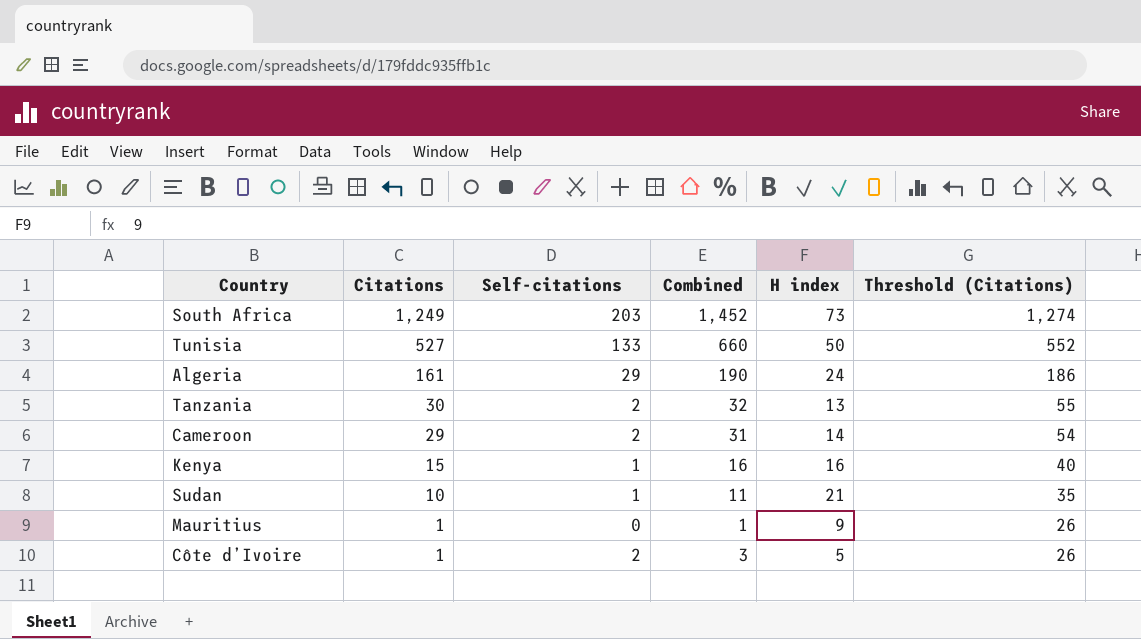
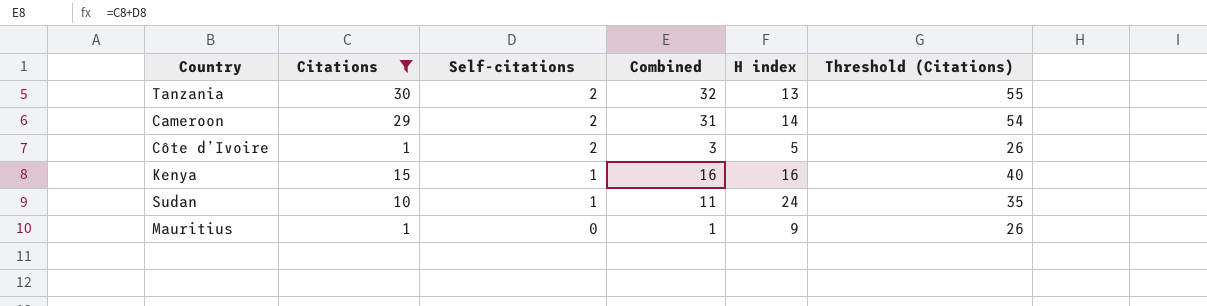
filter: none -> Citations <= 30
row order: Citations descending -> Self-citations descending
Sudan | H index: 21 -> 24

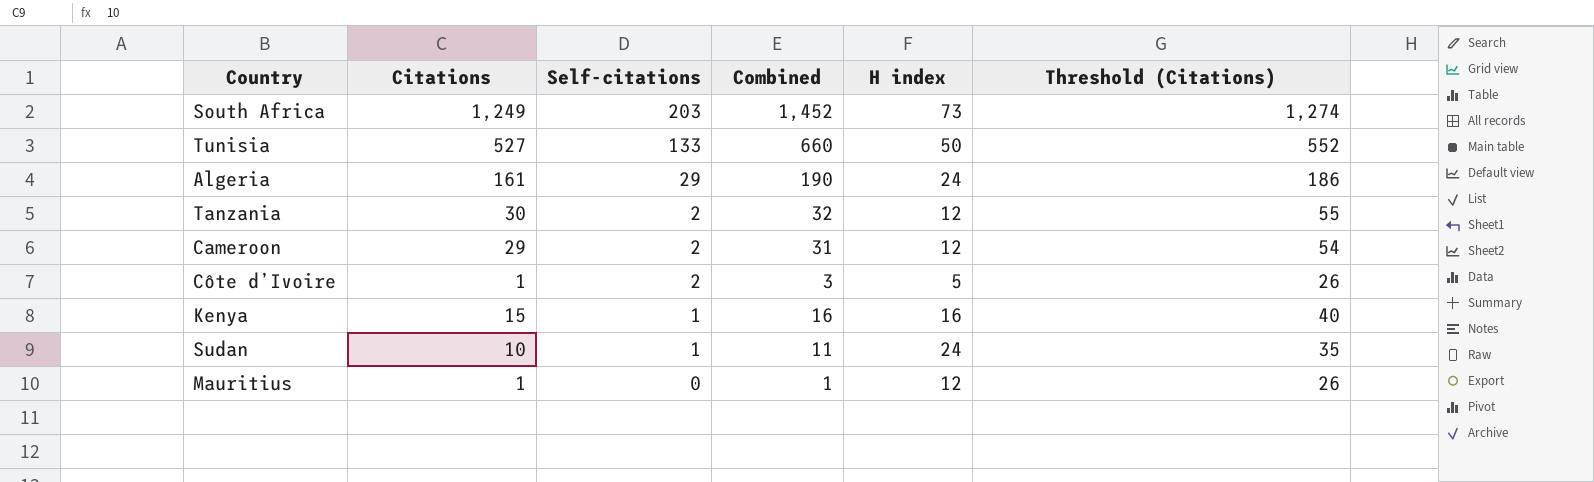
filter: Citations <= 30 -> none
Tanzania | H index: 13 -> 12
Cameroon | H index: 14 -> 12
Mauritius | H index: 9 -> 12

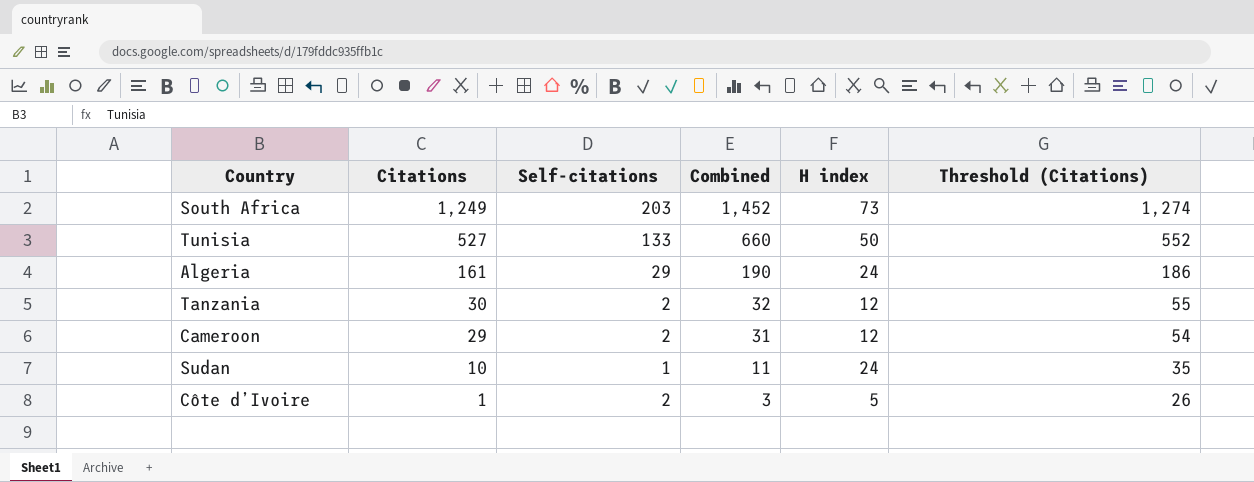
row order: Self-citations descending -> Citations descending
row Kenya: 15 | 1 | 16 | 16 | 40 -> none
row Mauritius: 1 | 0 | 1 | 12 | 26 -> none

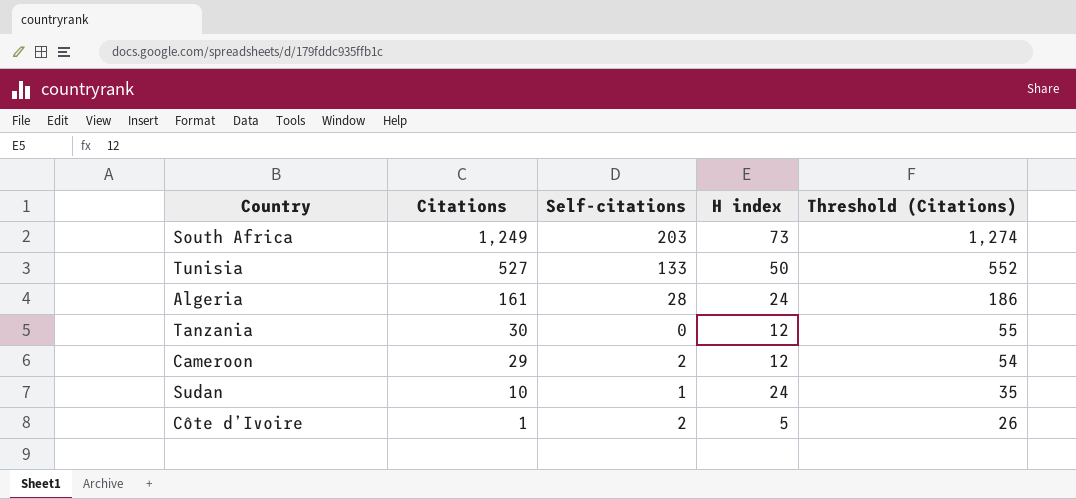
column Combined | formula: [Citations] + [Self-citations] -> none
Algeria | Self-citations: 29 -> 28
Tanzania | Self-citations: 2 -> 0

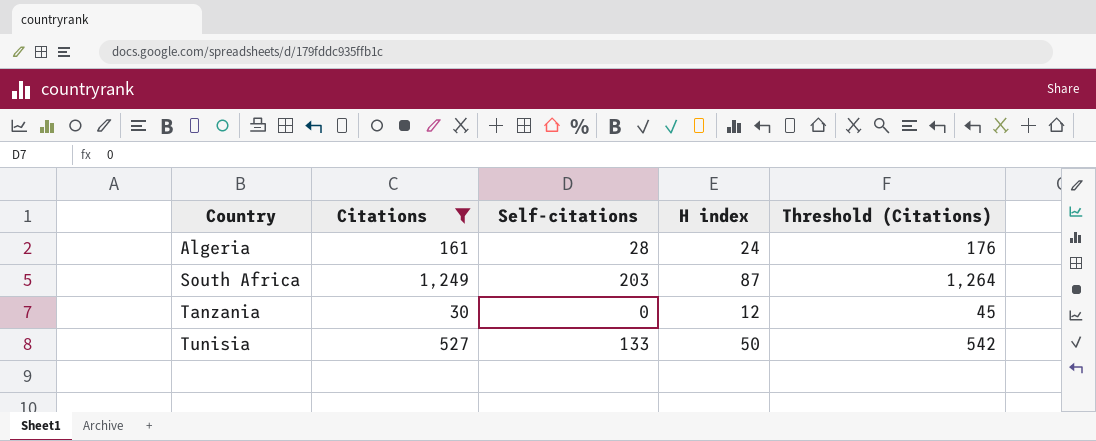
filter: none -> Citations >= 30
row order: Citations descending -> Country ascending
column Threshold (Citations) | formula: [Citations] + 25 -> [Citations] + 15
South Africa | H index: 73 -> 87

